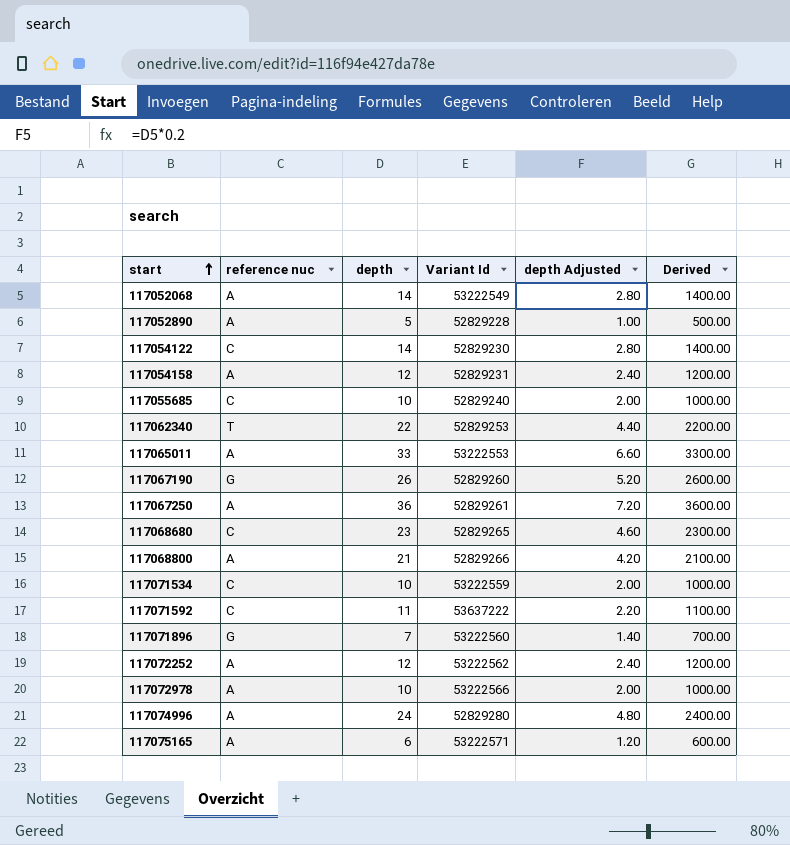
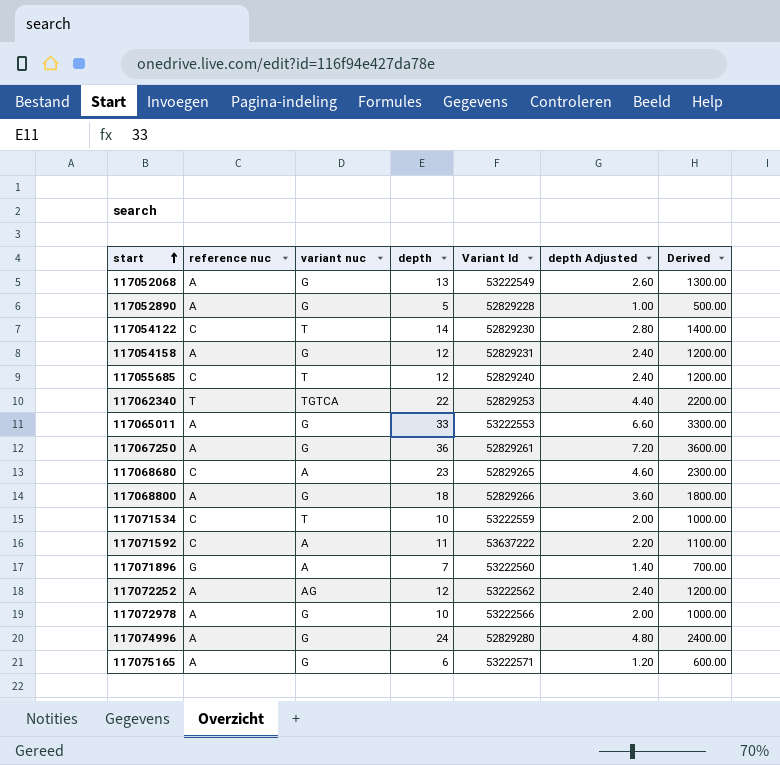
column variant nuc | position: none -> 3
row 117067190: G | 26 | 52829260 | 5.20 | 2600.00 -> none
117052068 | depth: 14 -> 13
117052068 | depth Adjusted: 2.80 -> 2.60
117052068 | Derived: 1400.00 -> 1300.00
117055685 | depth: 10 -> 12
117055685 | depth Adjusted: 2.00 -> 2.40
117055685 | Derived: 1000.00 -> 1200.00
117068800 | depth: 21 -> 18
117068800 | depth Adjusted: 4.20 -> 3.60
117068800 | Derived: 2100.00 -> 1800.00

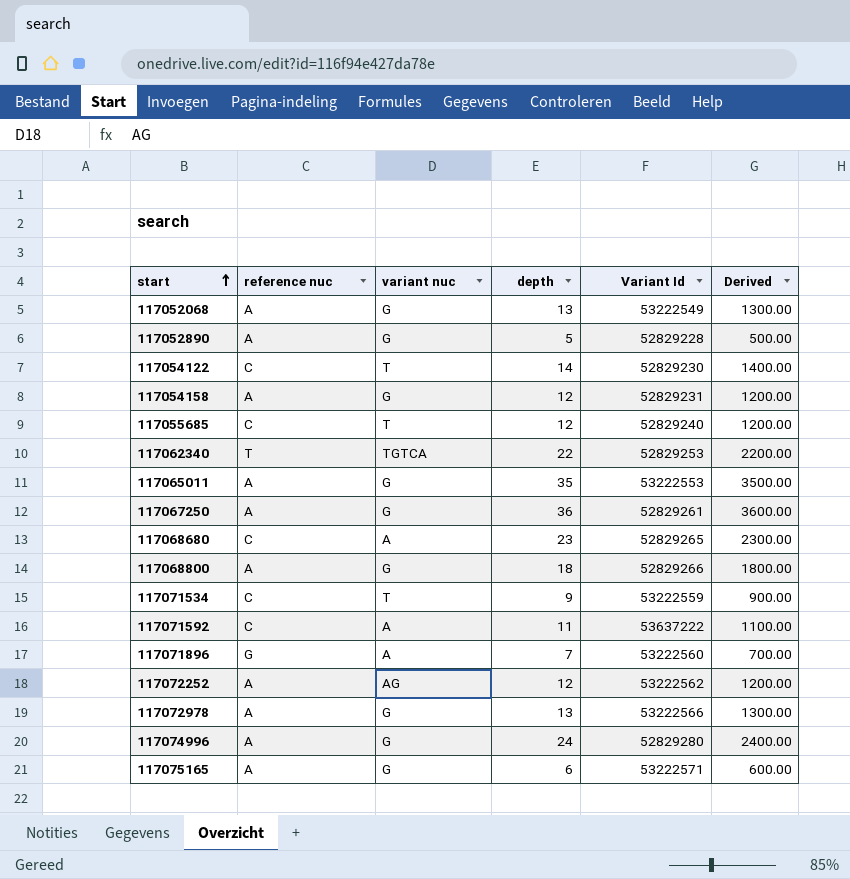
column depth Adjusted | formula: [depth] * 0.2 -> none
117065011 | depth: 33 -> 35
117065011 | Derived: 3300.00 -> 3500.00
117071534 | depth: 10 -> 9
117071534 | Derived: 1000.00 -> 900.00
117072978 | depth: 10 -> 13
117072978 | Derived: 1000.00 -> 1300.00

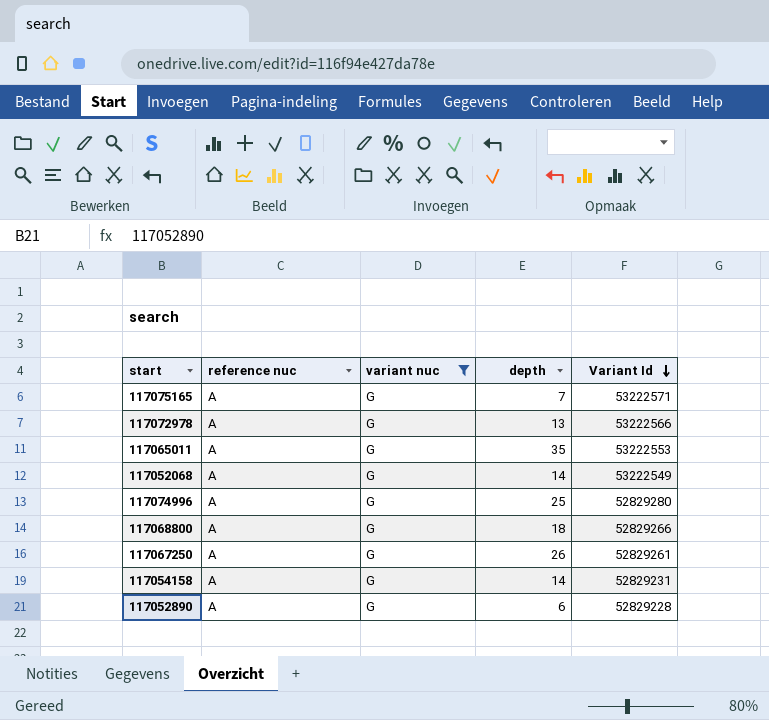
filter: none -> variant nuc = G
row order: start ascending -> Variant Id descending
column Derived | formula: [depth] * 100 -> none
117075165 | depth: 6 -> 7
117052068 | depth: 13 -> 14
117074996 | depth: 24 -> 25
117067250 | depth: 36 -> 26
117054158 | depth: 12 -> 14
117052890 | depth: 5 -> 6

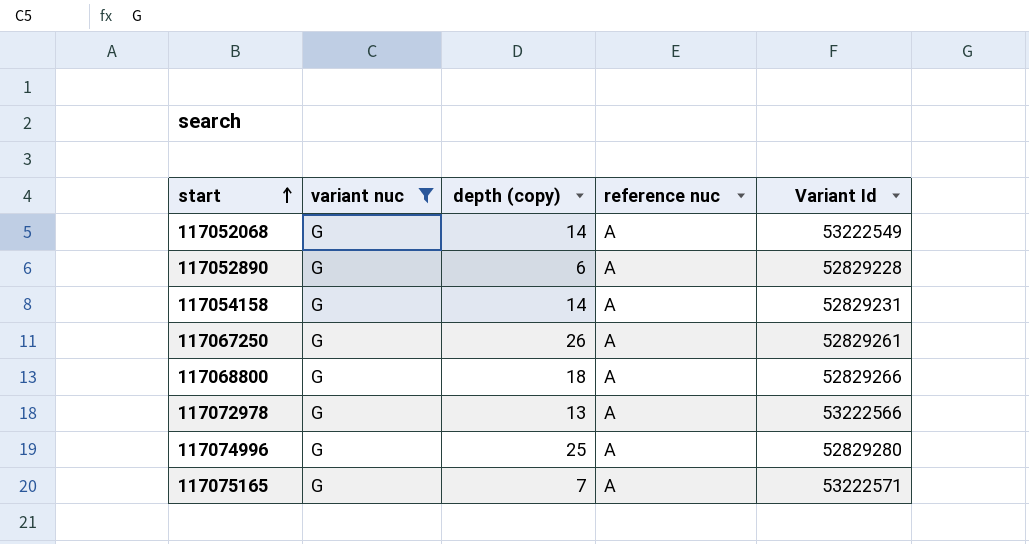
row order: Variant Id descending -> start ascending
column name: depth -> depth (copy)
column reference nuc | position: 2 -> 4
row 117065011: A | G | 35 | 53222553 -> none

